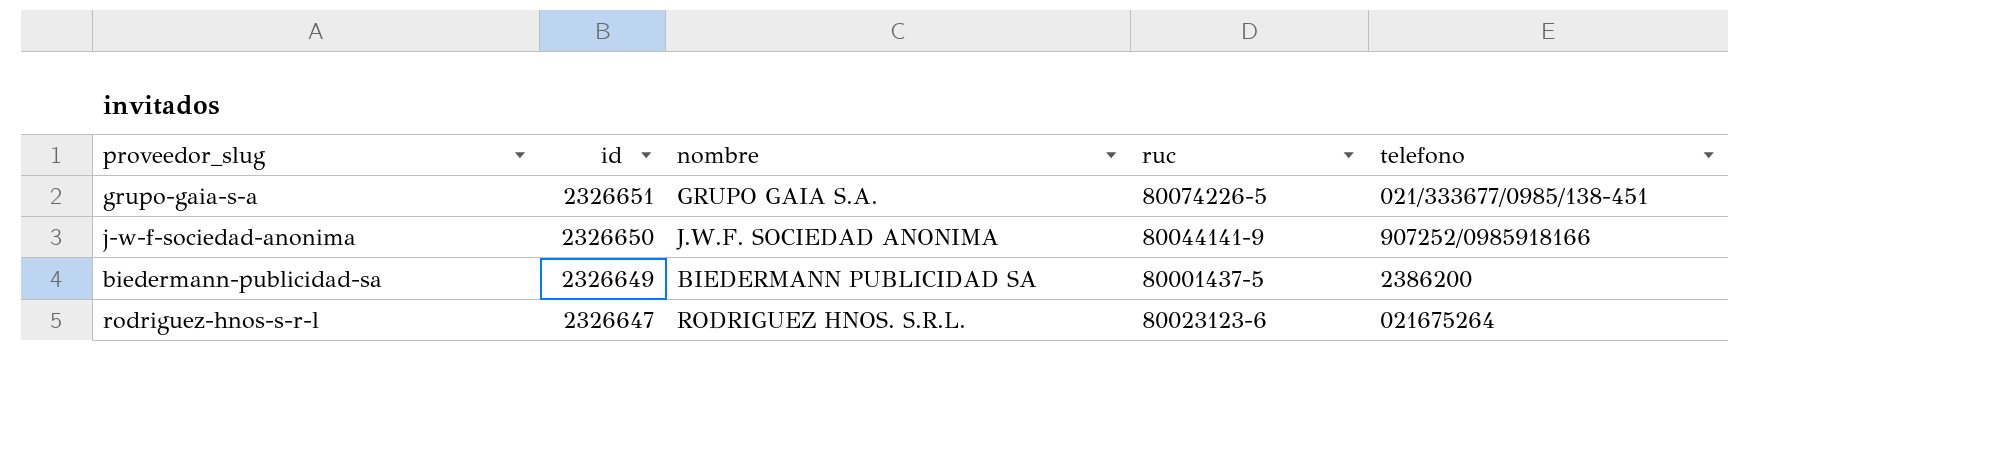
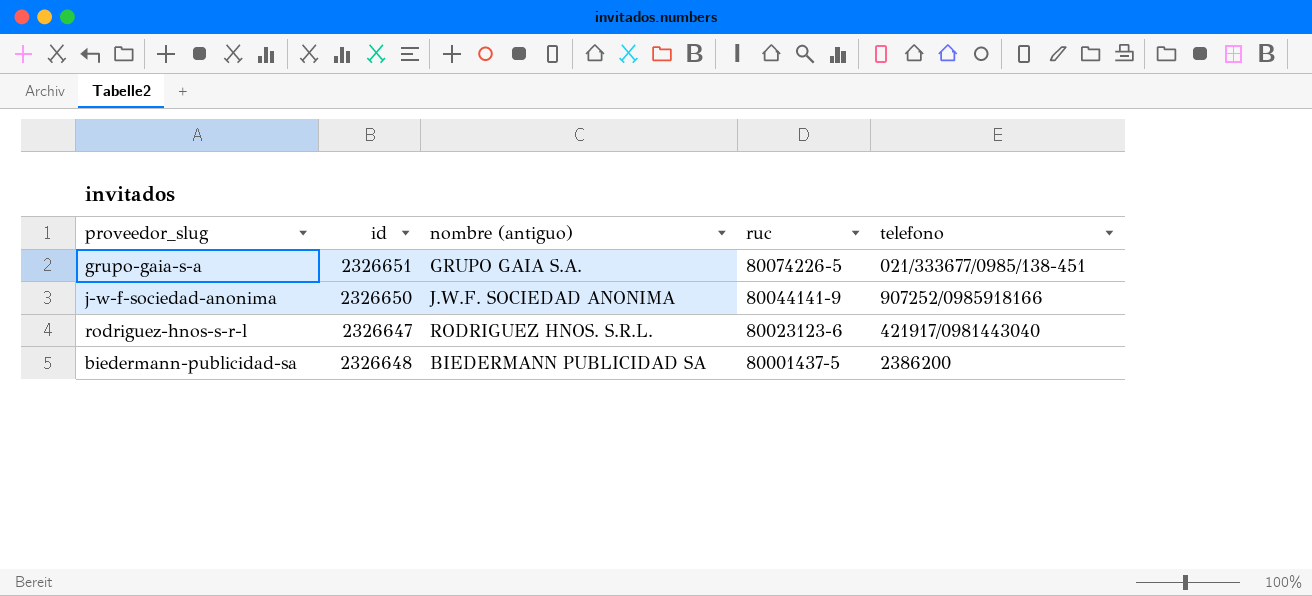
row order: id descending -> ruc descending
column name: nombre -> nombre (antiguo)
rodriguez-hnos-s-r-l | telefono: 021675264 -> 421917/0981443040
biedermann-publicidad-sa | id: 2326649 -> 2326648

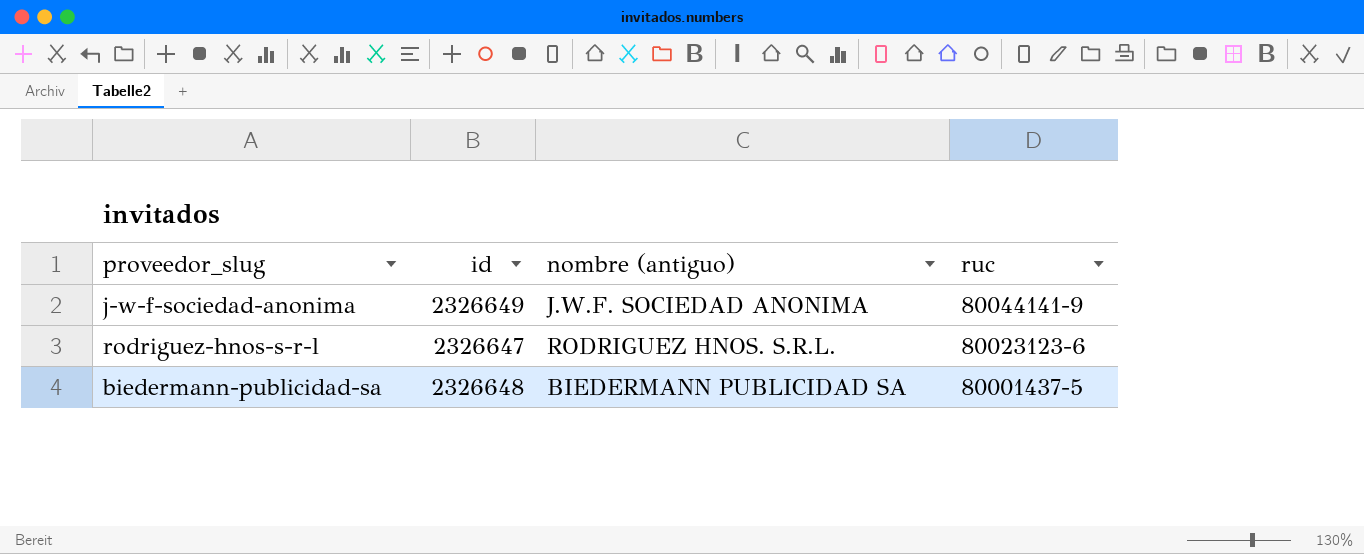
column telefono | position: 5 -> none
row grupo-gaia-s-a: 2326651 | GRUPO GAIA S.A. | 80074226-5 | 021/333677/0985/138-451 -> none
j-w-f-sociedad-anonima | id: 2326650 -> 2326649

